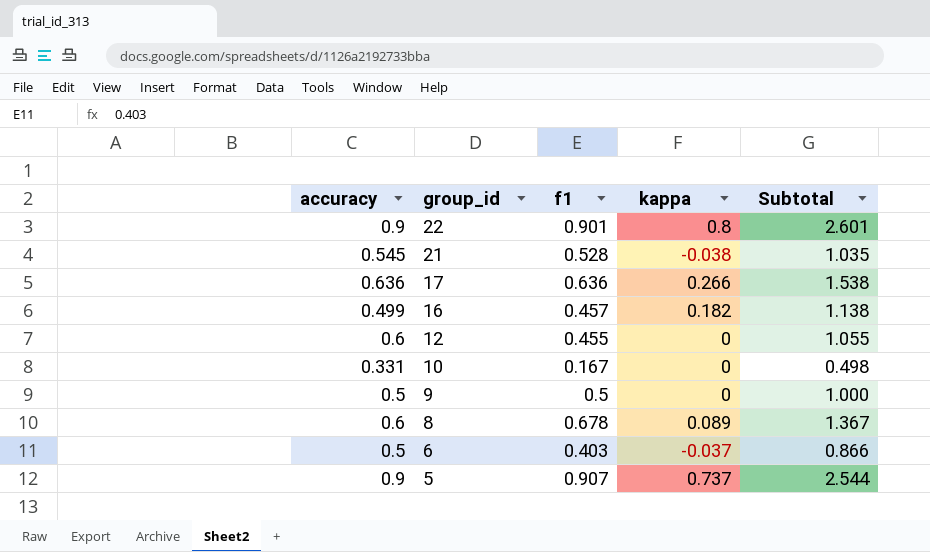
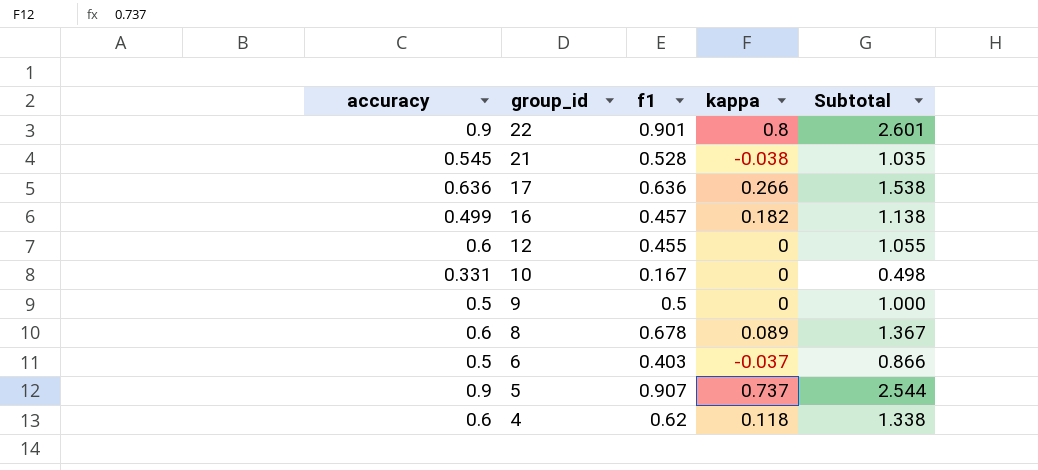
row 4: none -> 0.6 | 0.62 | 0.118 | 1.338

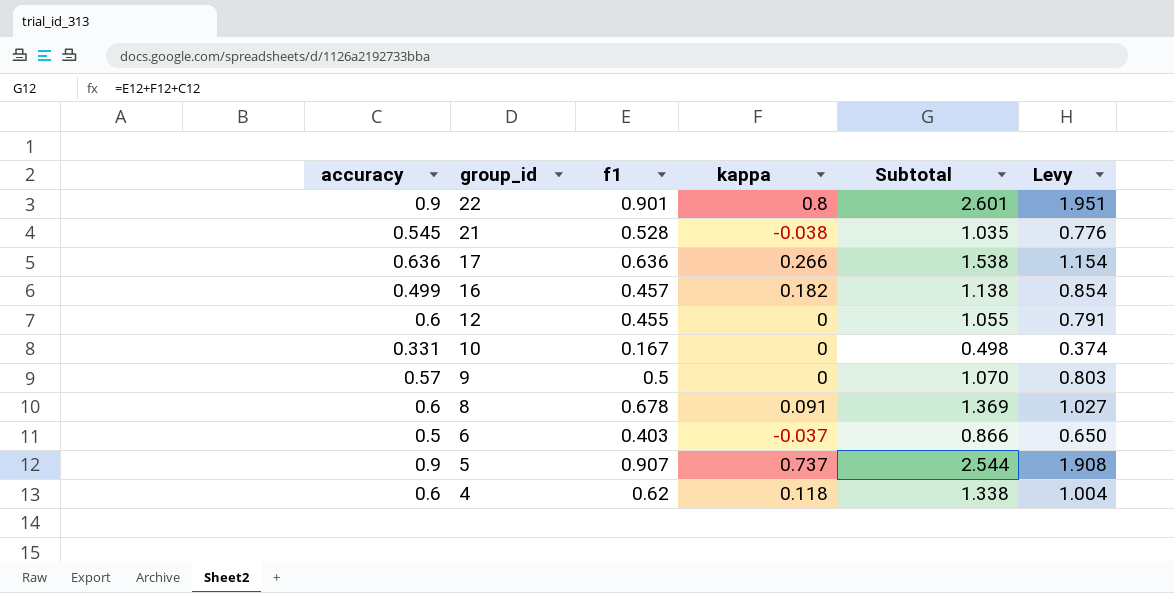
column Levy | formula: none -> [Subtotal] * 0.75
9 | accuracy: 0.5 -> 0.57
9 | Subtotal: 1.000 -> 1.070
8 | kappa: 0.089 -> 0.091
8 | Subtotal: 1.367 -> 1.369

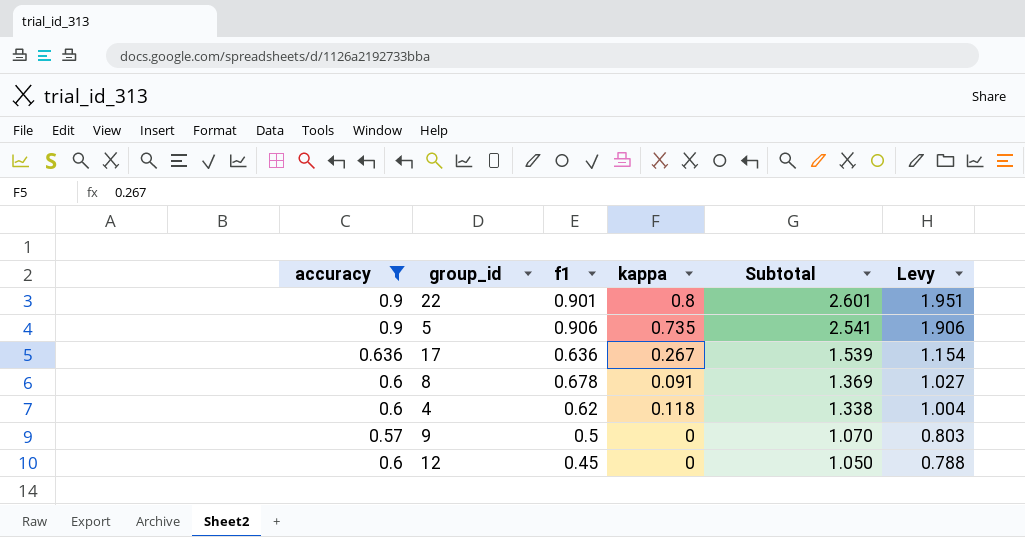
filter: none -> accuracy >= 0.57
row order: group_id descending -> Subtotal descending
5 | f1: 0.907 -> 0.906
5 | kappa: 0.737 -> 0.735
5 | Subtotal: 2.544 -> 2.541
5 | Levy: 1.908 -> 1.906
17 | kappa: 0.266 -> 0.267
17 | Subtotal: 1.538 -> 1.539
12 | f1: 0.455 -> 0.45
12 | Subtotal: 1.055 -> 1.050
12 | Levy: 0.791 -> 0.788

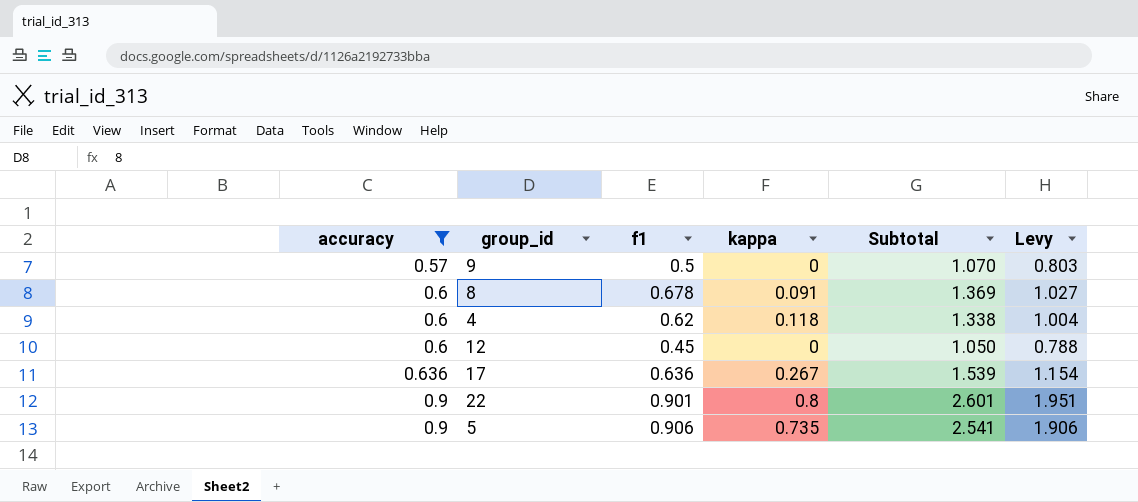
row order: Subtotal descending -> accuracy ascending

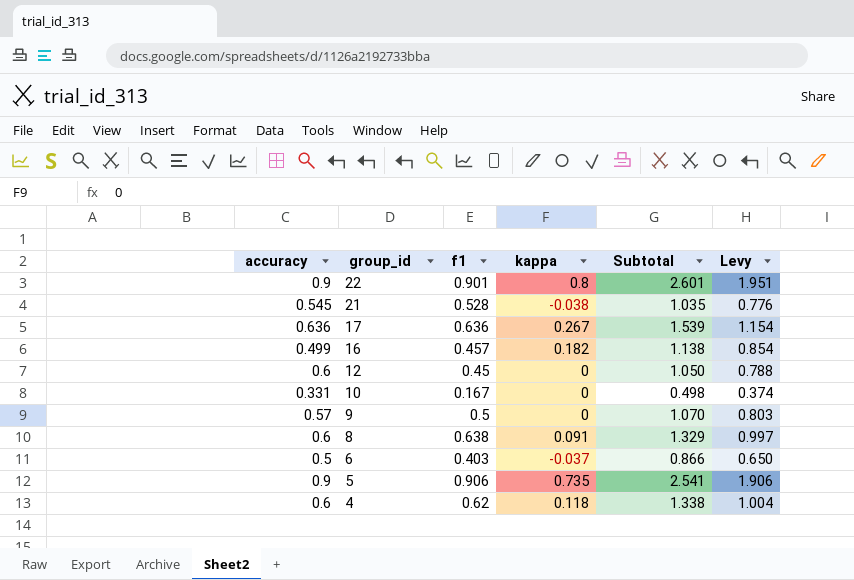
filter: accuracy >= 0.57 -> none
row order: accuracy ascending -> group_id descending
8 | f1: 0.678 -> 0.638
8 | Subtotal: 1.369 -> 1.329
8 | Levy: 1.027 -> 0.997

